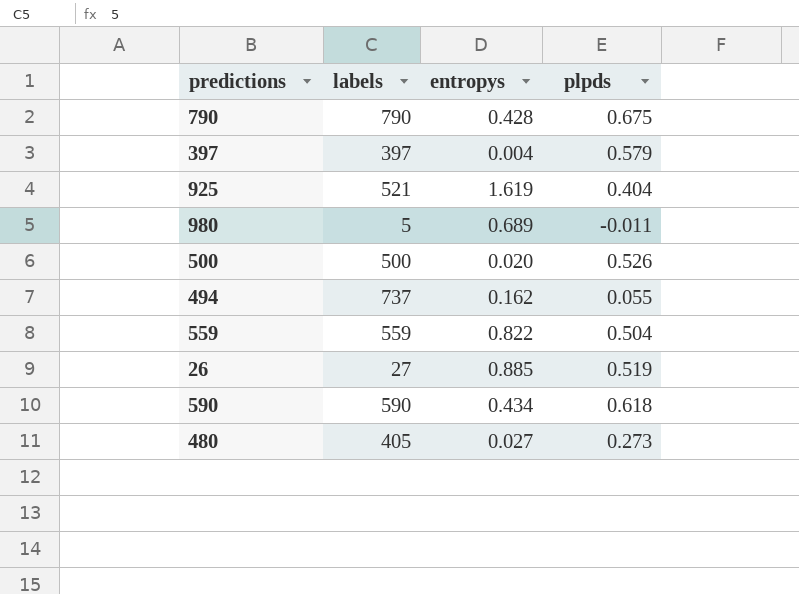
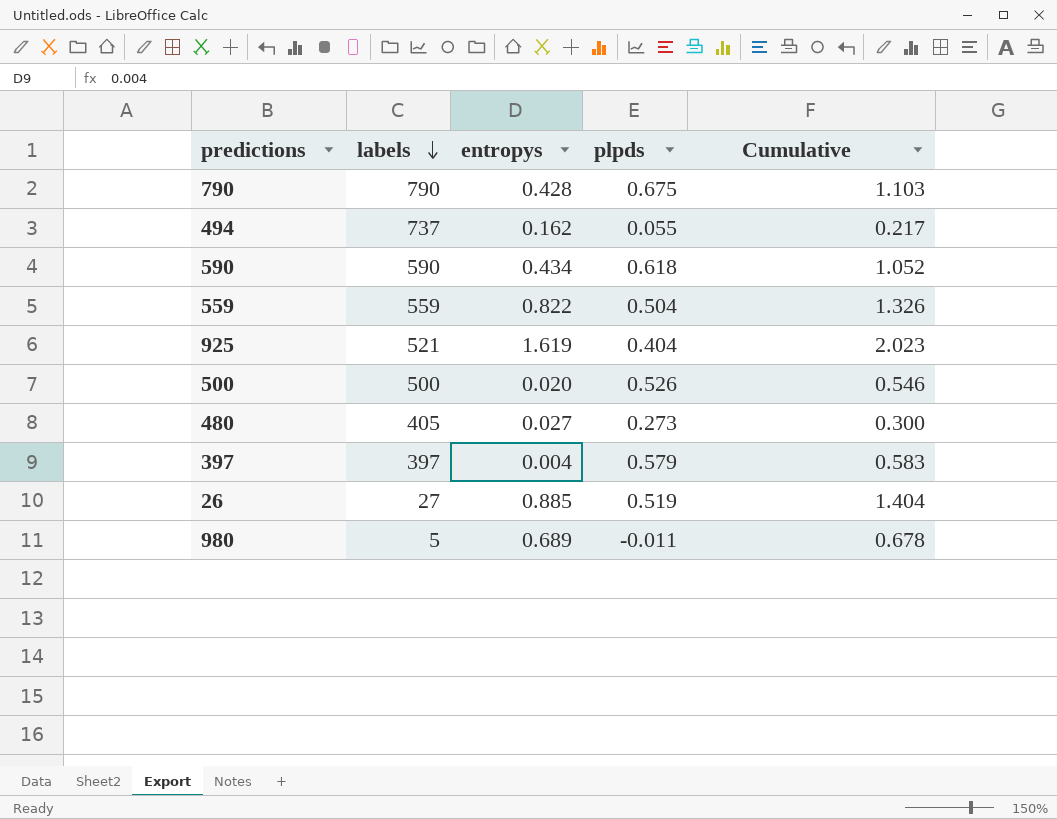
row order: none -> labels descending
column Cumulative | formula: none -> [entropys] + [plpds]

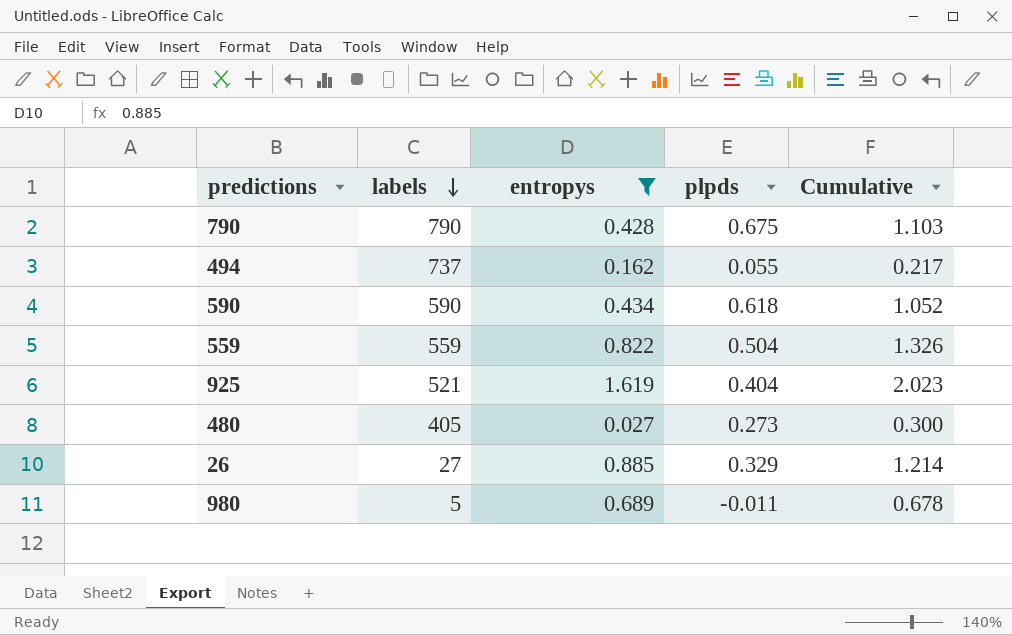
filter: none -> entropys >= 0.027
26 | plpds: 0.519 -> 0.329
26 | Cumulative: 1.404 -> 1.214

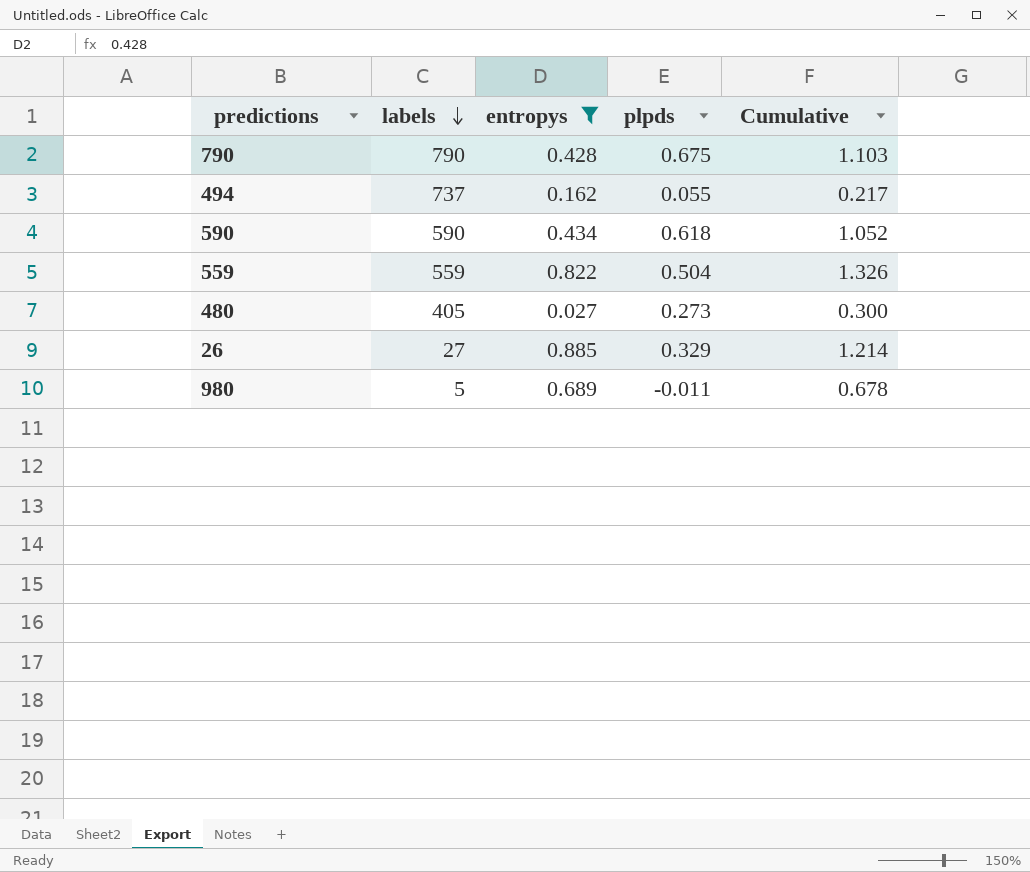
row 925: 521 | 1.619 | 0.404 | 2.023 -> none

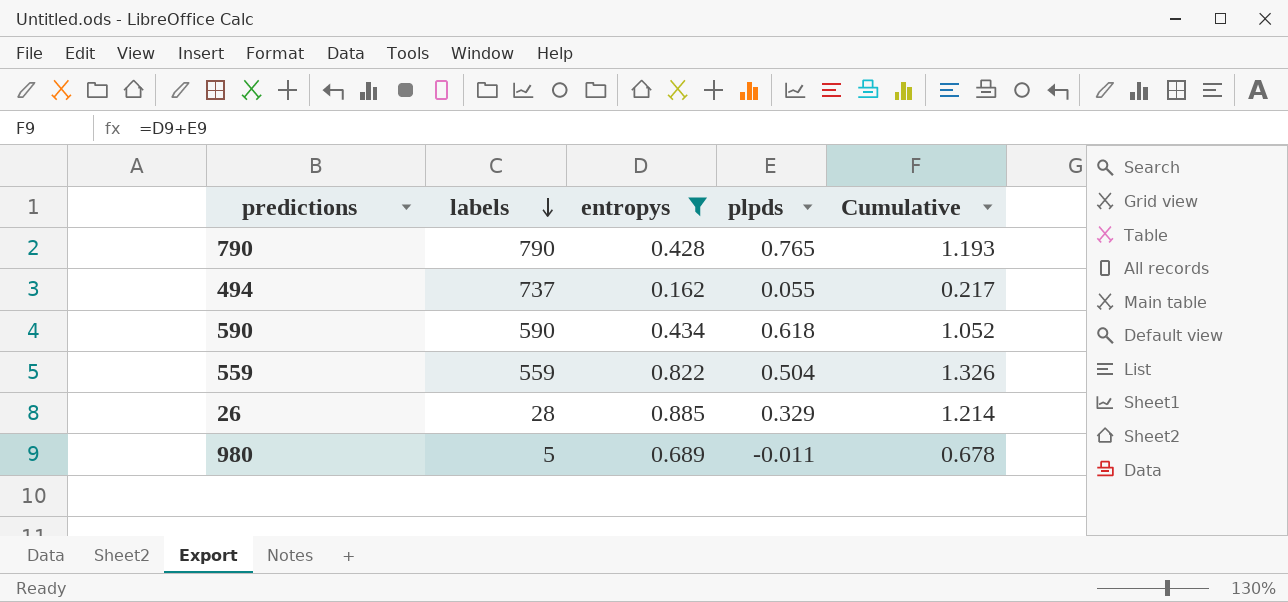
row 480: 405 | 0.027 | 0.273 | 0.300 -> none
790 | plpds: 0.675 -> 0.765
790 | Cumulative: 1.103 -> 1.193
26 | labels: 27 -> 28

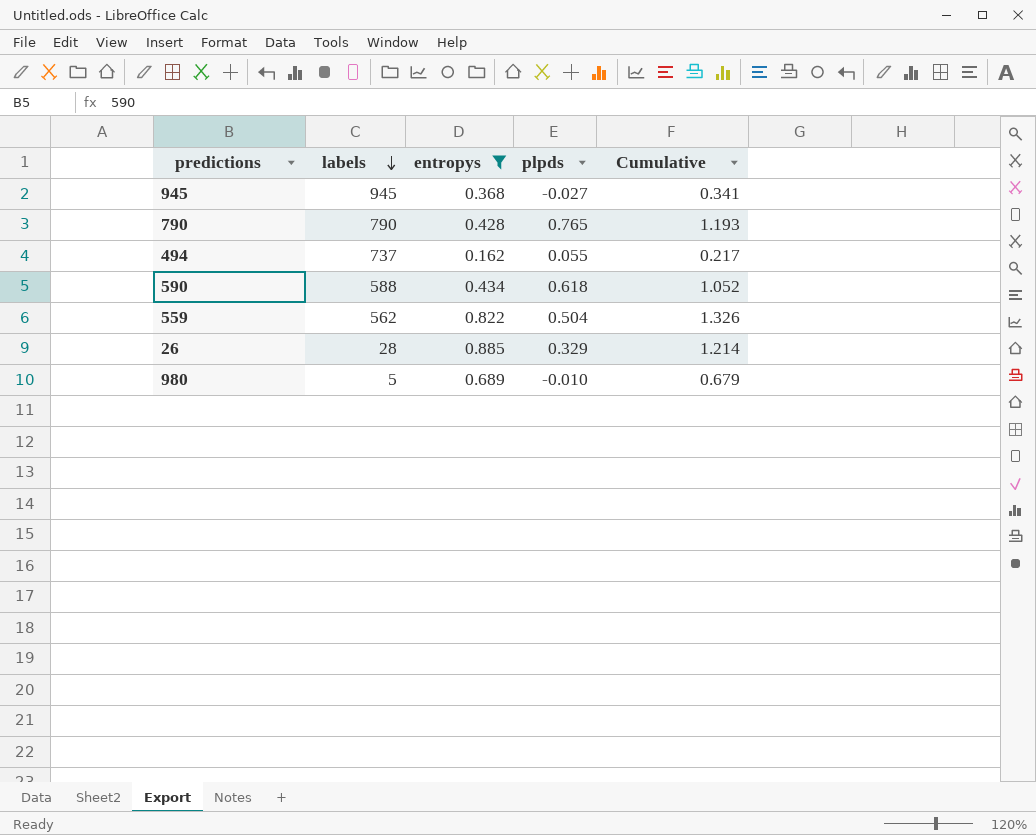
row 945: none -> 945 | 0.368 | -0.027 | 0.341
590 | labels: 590 -> 588
559 | labels: 559 -> 562
980 | plpds: -0.011 -> -0.010
980 | Cumulative: 0.678 -> 0.679

